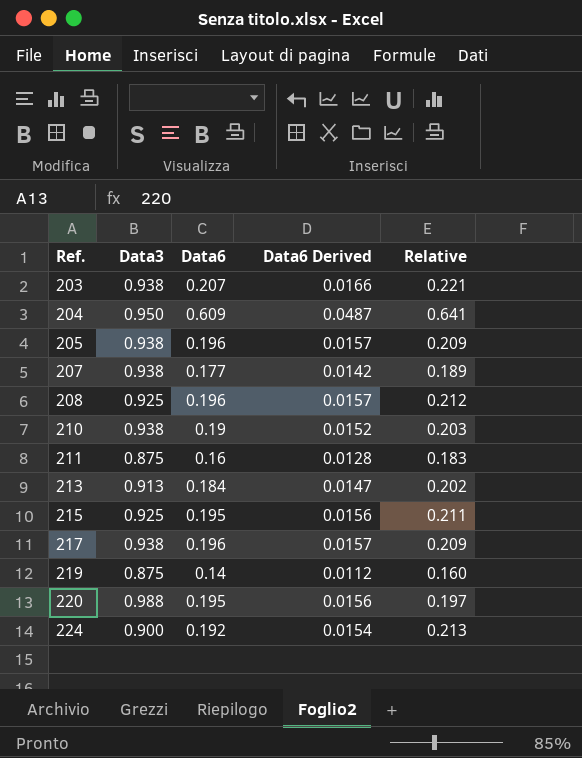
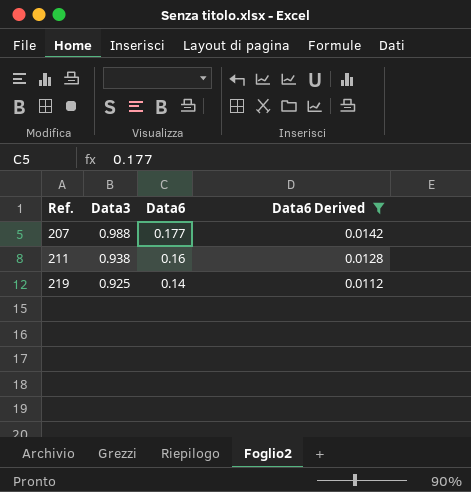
filter: none -> Data6 Derived <= 0.0142
column Relative | formula: [Data6] / [Data3] -> none
207 | Data3: 0.938 -> 0.988
211 | Data3: 0.875 -> 0.938
219 | Data3: 0.875 -> 0.925

